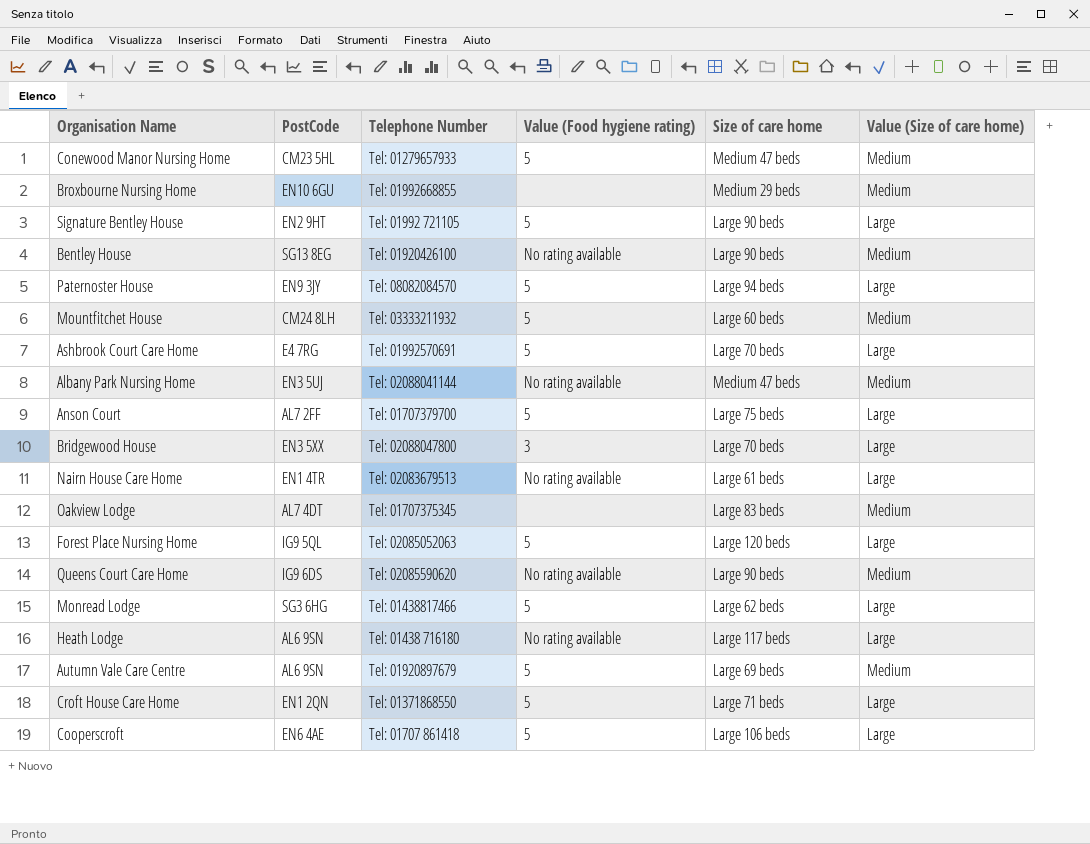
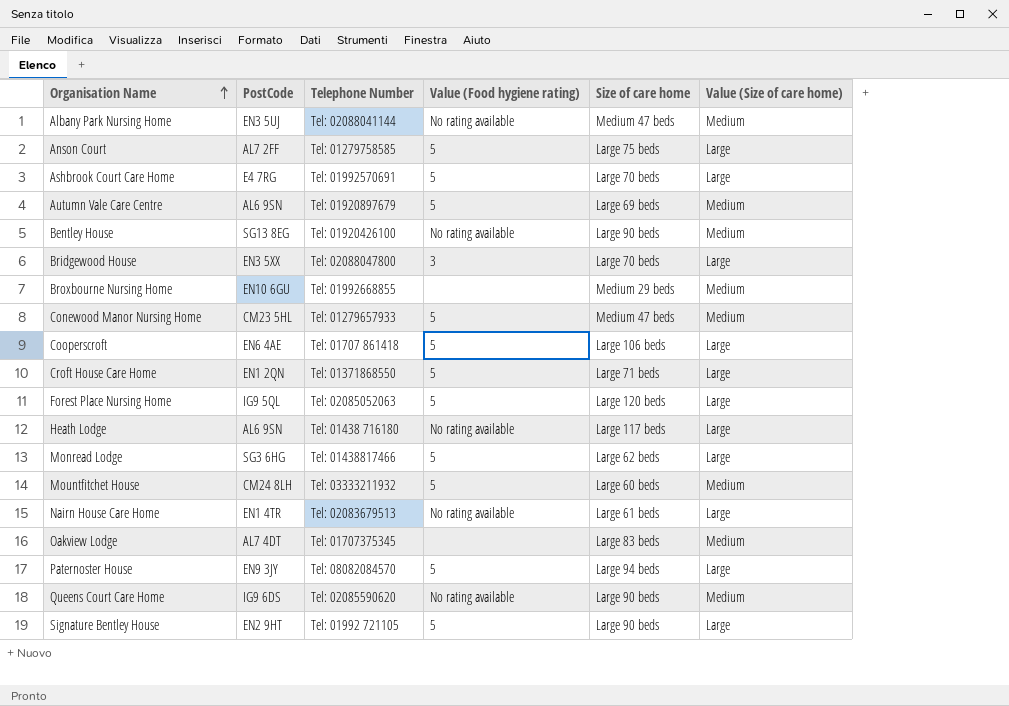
row order: none -> Organisation Name ascending
Anson Court | Telephone Number: Tel: 01707379700 -> Tel: 01279758585

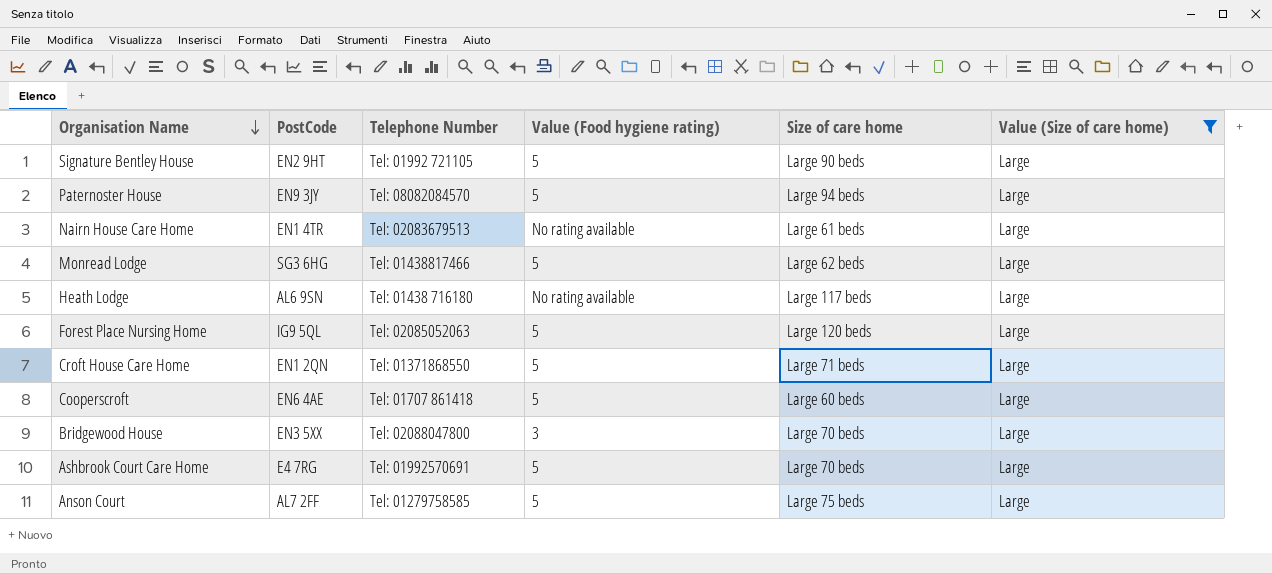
filter: none -> Value (Size of care home) = Large
row order: Organisation Name ascending -> Organisation Name descending
Cooperscroft | Size of care home: Large 106 beds -> Large 60 beds

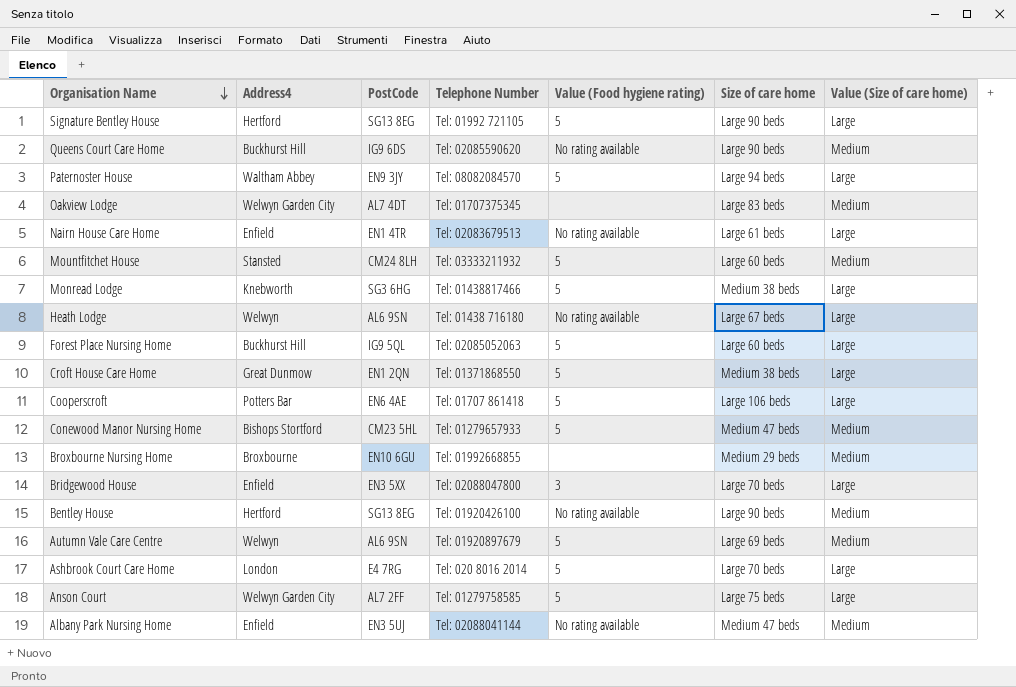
filter: Value (Size of care home) = Large -> none
column Address4 | position: none -> 2
Signature Bentley House | PostCode: EN2 9HT -> SG13 8EG
Monread Lodge | Size of care home: Large 62 beds -> Medium 38 beds
Heath Lodge | Size of care home: Large 117 beds -> Large 67 beds
Forest Place Nursing Home | Size of care home: Large 120 beds -> Large 60 beds
Croft House Care Home | Size of care home: Large 71 beds -> Medium 38 beds
Cooperscroft | Size of care home: Large 60 beds -> Large 106 beds
Ashbrook Court Care Home | Telephone Number: Tel: 01992570691 -> Tel: 020 8016 2014

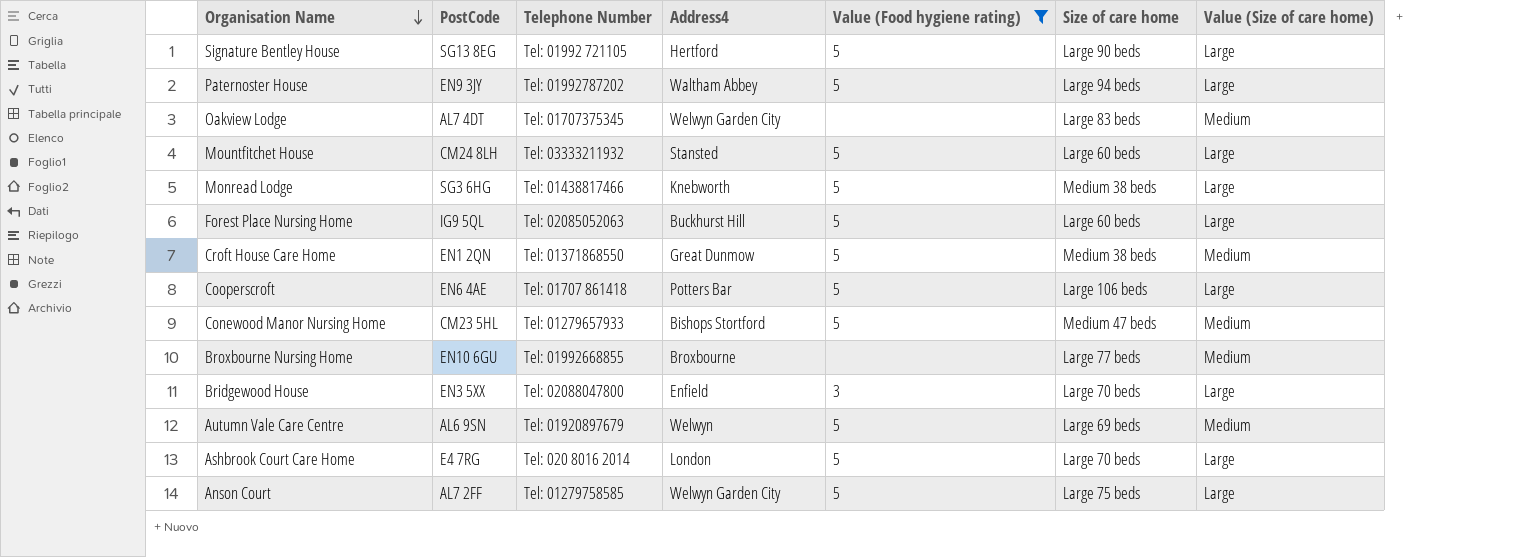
filter: none -> Value (Food hygiene rating) != No rating available
column Address4 | position: 2 -> 4
Paternoster House | Telephone Number: Tel: 08082084570 -> Tel: 01992787202
Mountfitchet House | Value (Size of care home): Medium -> Large
Croft House Care Home | Value (Size of care home): Large -> Medium
Broxbourne Nursing Home | Size of care home: Medium 29 beds -> Large 77 beds

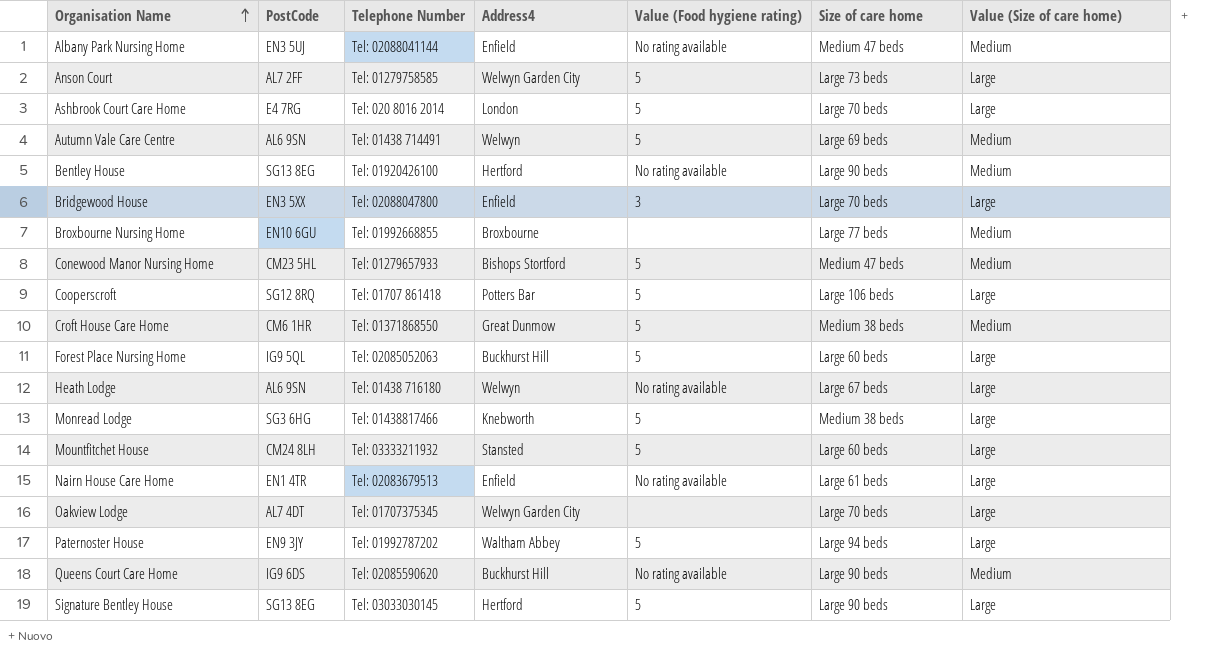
filter: Value (Food hygiene rating) != No rating available -> none
row order: Organisation Name descending -> Organisation Name ascending
Anson Court | Size of care home: Large 75 beds -> Large 73 beds
Autumn Vale Care Centre | Telephone Number: Tel: 01920897679 -> Tel: 01438 714491
Cooperscroft | PostCode: EN6 4AE -> SG12 8RQ
Croft House Care Home | PostCode: EN1 2QN -> CM6 1HR
Oakview Lodge | Size of care home: Large 83 beds -> Large 70 beds
Oakview Lodge | Value (Size of care home): Medium -> Large
Signature Bentley House | Telephone Number: Tel: 01992 721105 -> Tel: 03033030145

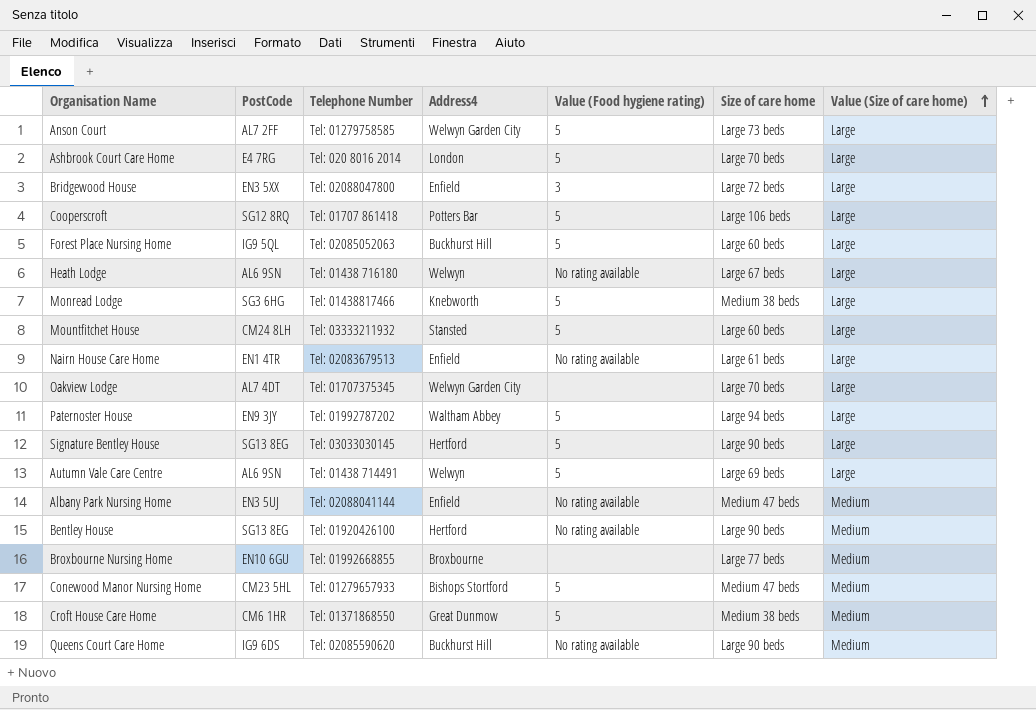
row order: Organisation Name ascending -> Value (Size of care home) ascending
Bridgewood House | Size of care home: Large 70 beds -> Large 72 beds
Autumn Vale Care Centre | Value (Size of care home): Medium -> Large

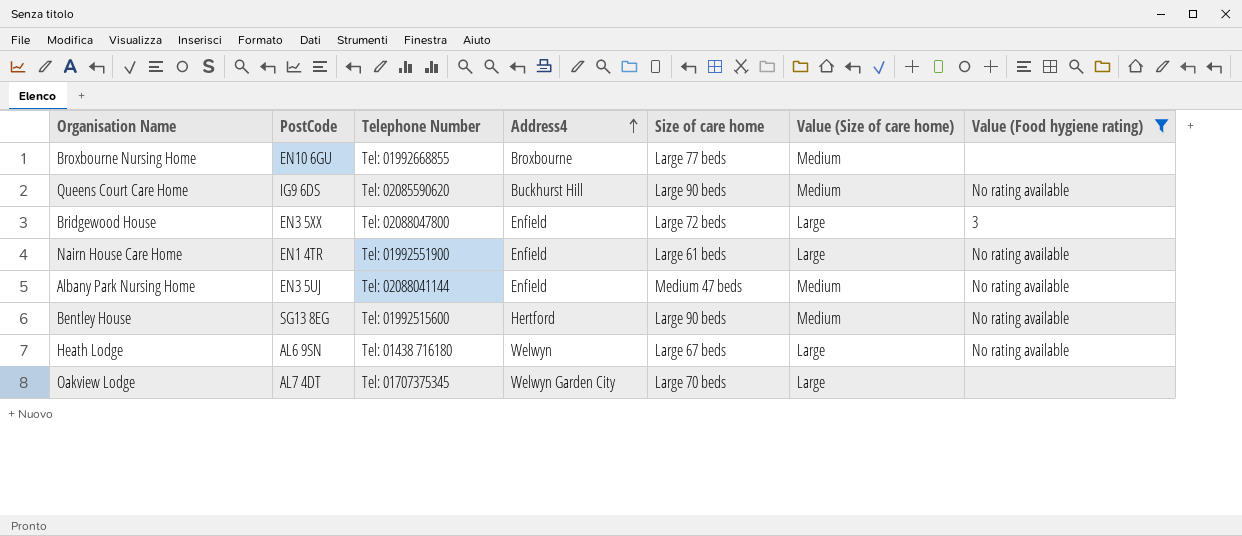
filter: none -> Value (Food hygiene rating) != 5
row order: Value (Size of care home) ascending -> Address4 ascending
column Value (Food hygiene rating) | position: 5 -> 7
Nairn House Care Home | Telephone Number: Tel: 02083679513 -> Tel: 01992551900
Bentley House | Telephone Number: Tel: 01920426100 -> Tel: 01992515600

